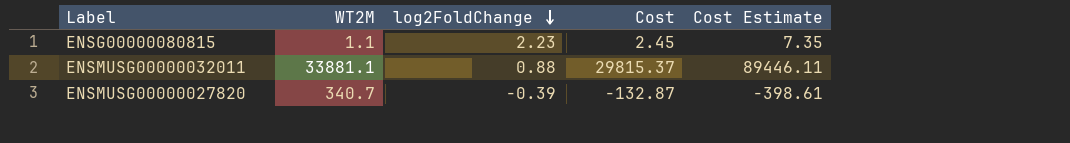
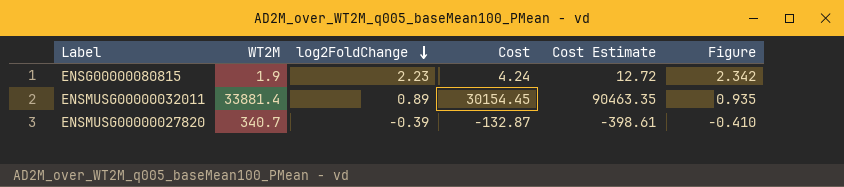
column Figure | formula: none -> [log2FoldChange] * 1.05
ENSG00000080815 | WT2M: 1.1 -> 1.9
ENSG00000080815 | Cost: 2.45 -> 4.24
ENSG00000080815 | Cost Estimate: 7.35 -> 12.72
ENSMUSG00000032011 | WT2M: 33881.1 -> 33881.4
ENSMUSG00000032011 | log2FoldChange: 0.88 -> 0.89
ENSMUSG00000032011 | Cost: 29815.37 -> 30154.45
ENSMUSG00000032011 | Cost Estimate: 89446.11 -> 90463.35

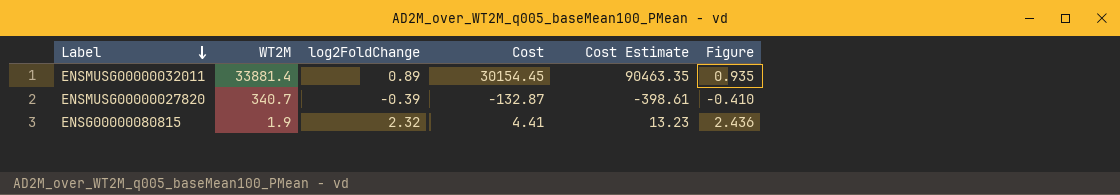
row order: log2FoldChange descending -> Label descending
ENSG00000080815 | log2FoldChange: 2.23 -> 2.32
ENSG00000080815 | Cost: 4.24 -> 4.41
ENSG00000080815 | Cost Estimate: 12.72 -> 13.23
ENSG00000080815 | Figure: 2.342 -> 2.436

